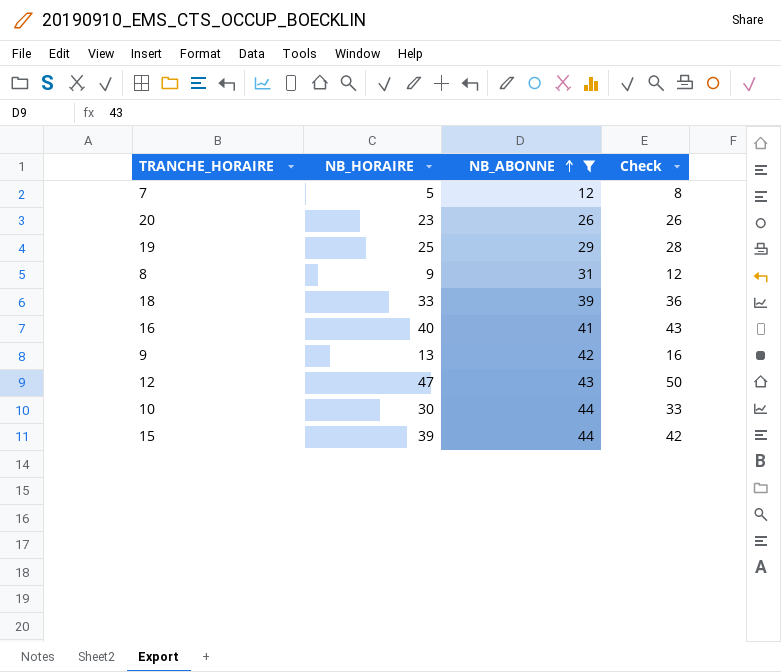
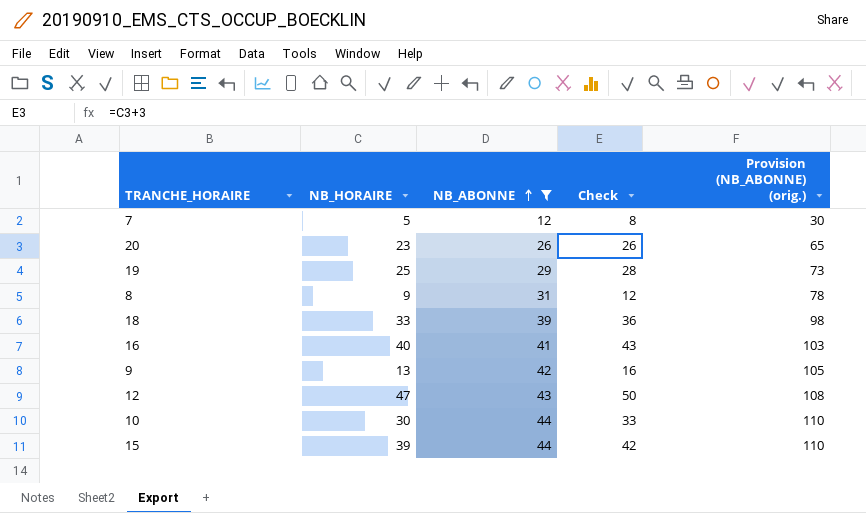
column Provision (NB_ABONNE) (orig.) | formula: none -> [NB_ABONNE] * 2.5

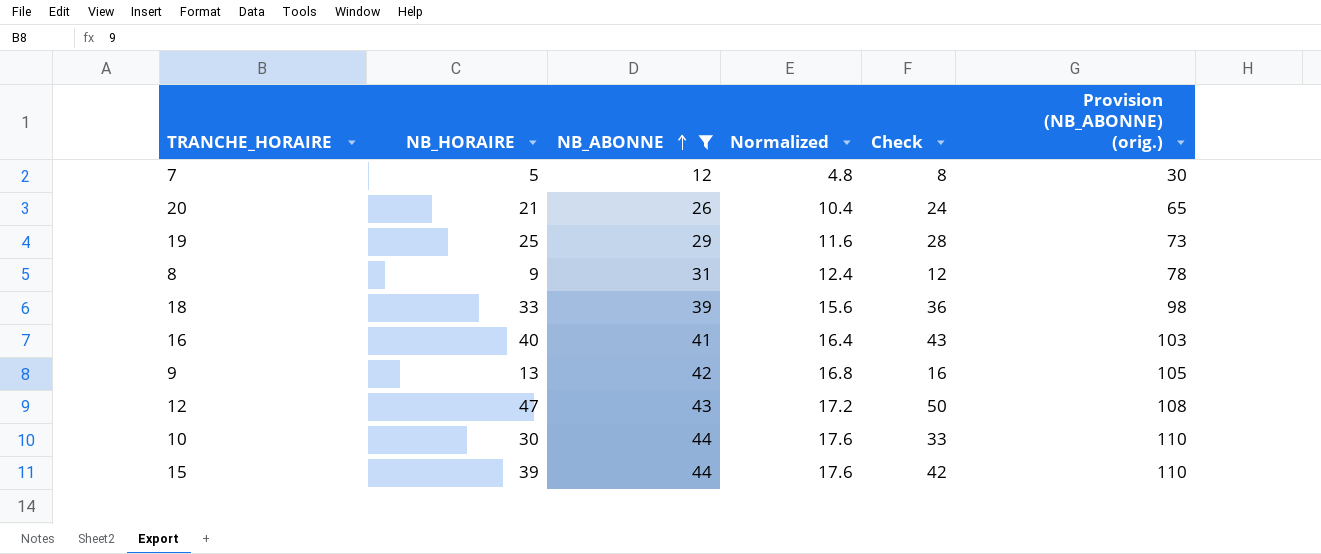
column Normalized | formula: none -> [NB_ABONNE] * 0.4
20 | NB_HORAIRE: 23 -> 21
20 | Check: 26 -> 24

